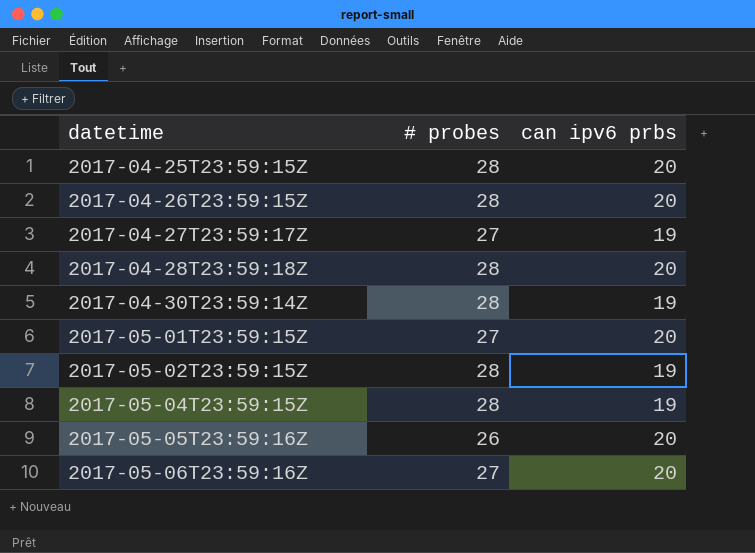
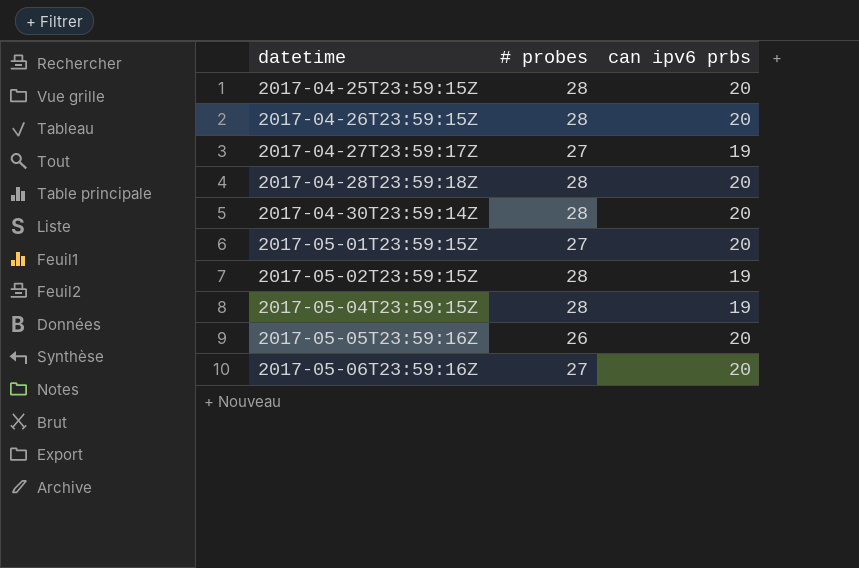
2017-04-30T23:59:14Z | can ipv6 prbs: 19 -> 20

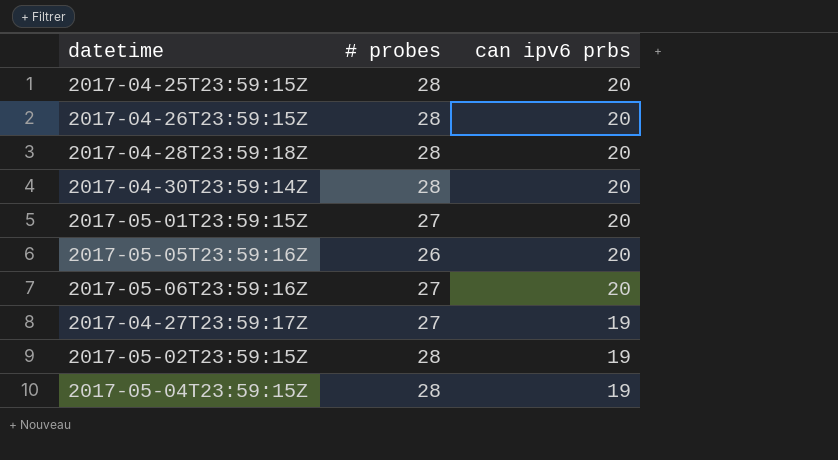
row order: datetime ascending -> can ipv6 prbs descending

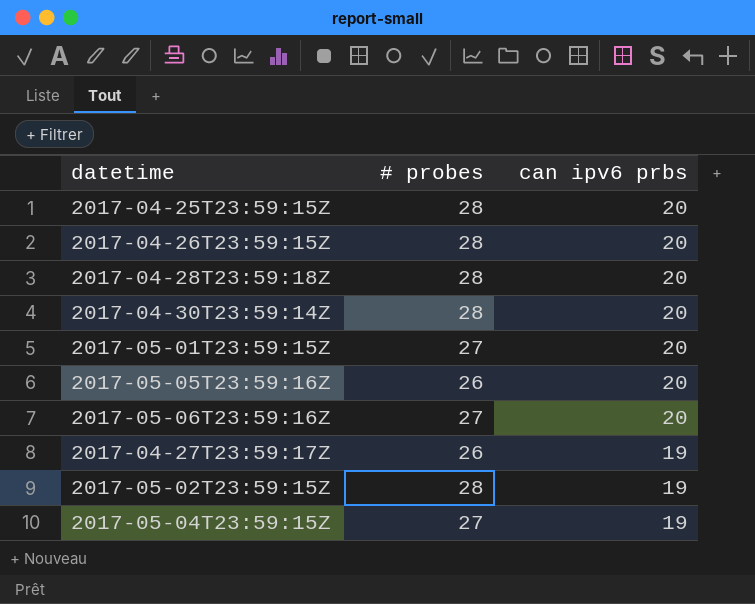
2017-04-27T23:59:17Z | # probes: 27 -> 26
2017-05-04T23:59:15Z | # probes: 28 -> 27

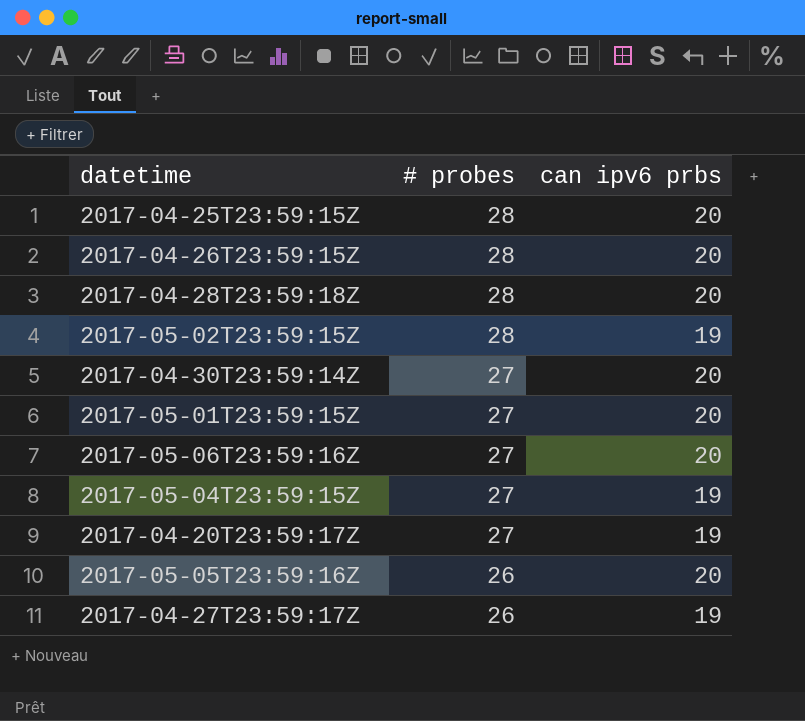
row order: can ipv6 prbs descending -> # probes descending
2017-04-30T23:59:14Z | # probes: 28 -> 27
row 2017-04-20T23:59:17Z: none -> 27 | 19

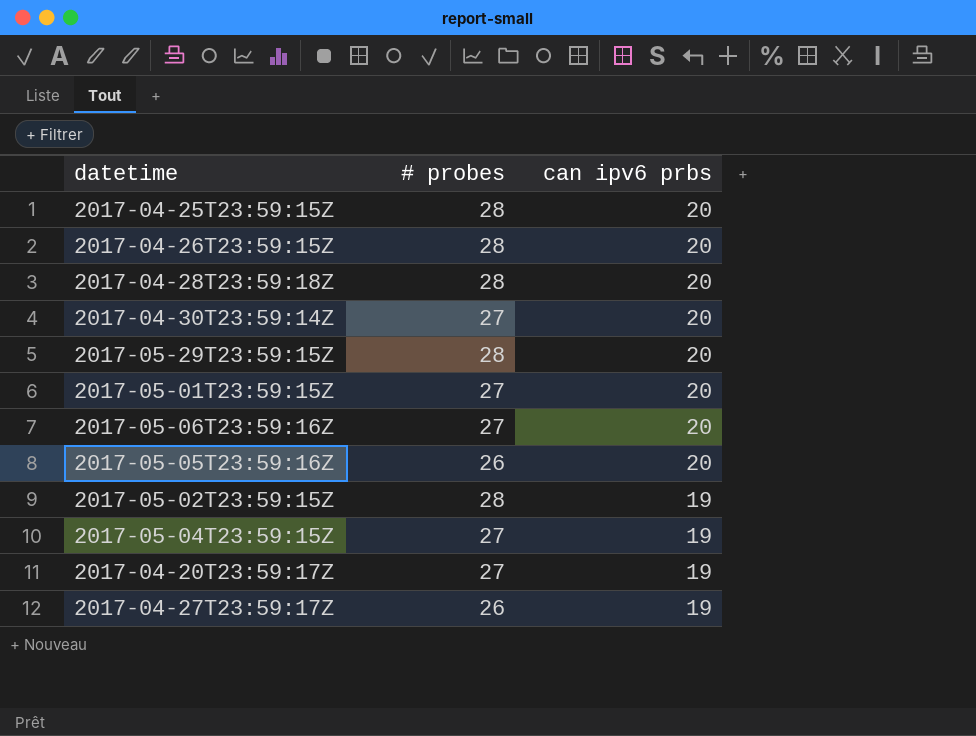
row order: # probes descending -> can ipv6 prbs descending
row 2017-05-29T23:59:15Z: none -> 28 | 20

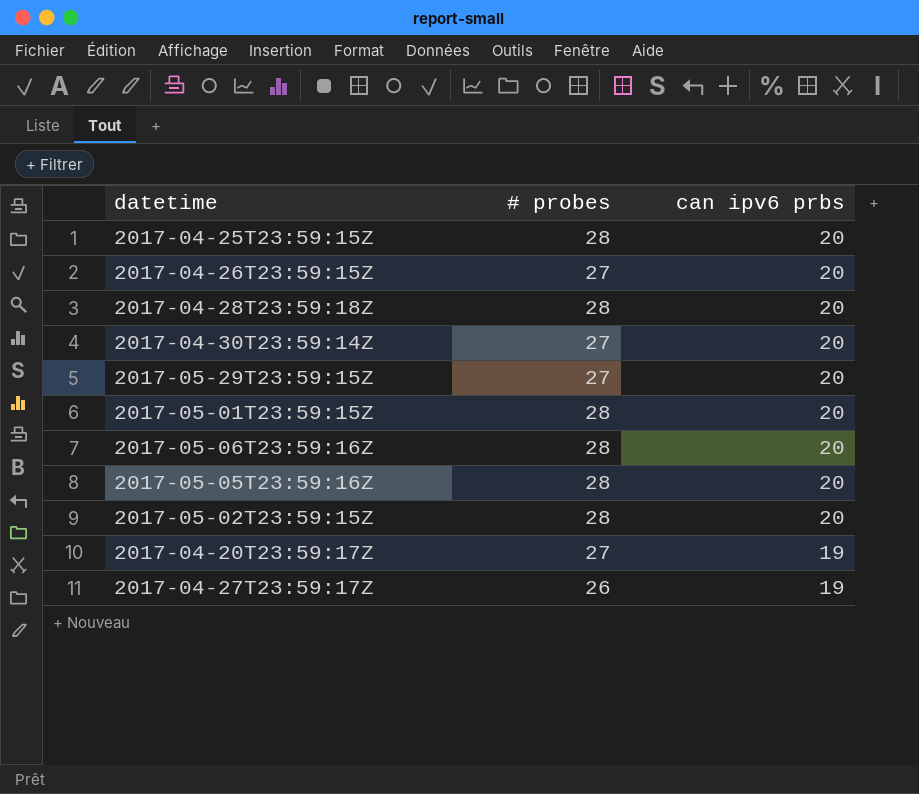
row 2017-05-04T23:59:15Z: 27 | 19 -> none
2017-04-26T23:59:15Z | # probes: 28 -> 27
2017-05-29T23:59:15Z | # probes: 28 -> 27
2017-05-01T23:59:15Z | # probes: 27 -> 28
2017-05-06T23:59:16Z | # probes: 27 -> 28
2017-05-05T23:59:16Z | # probes: 26 -> 28
2017-05-02T23:59:15Z | can ipv6 prbs: 19 -> 20

